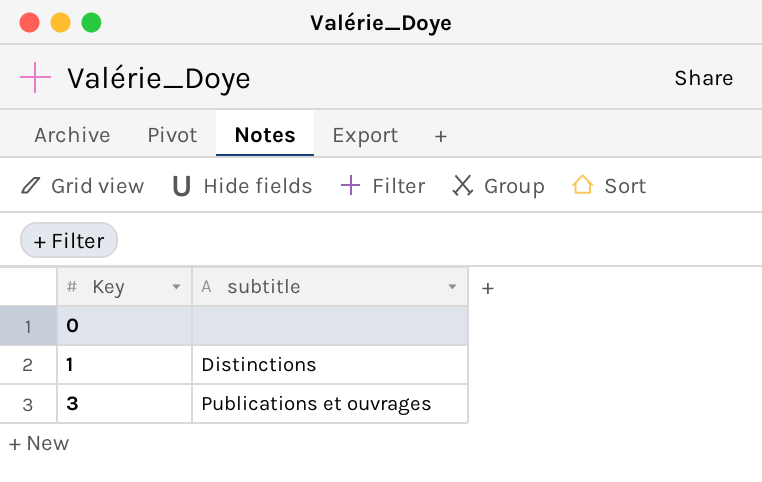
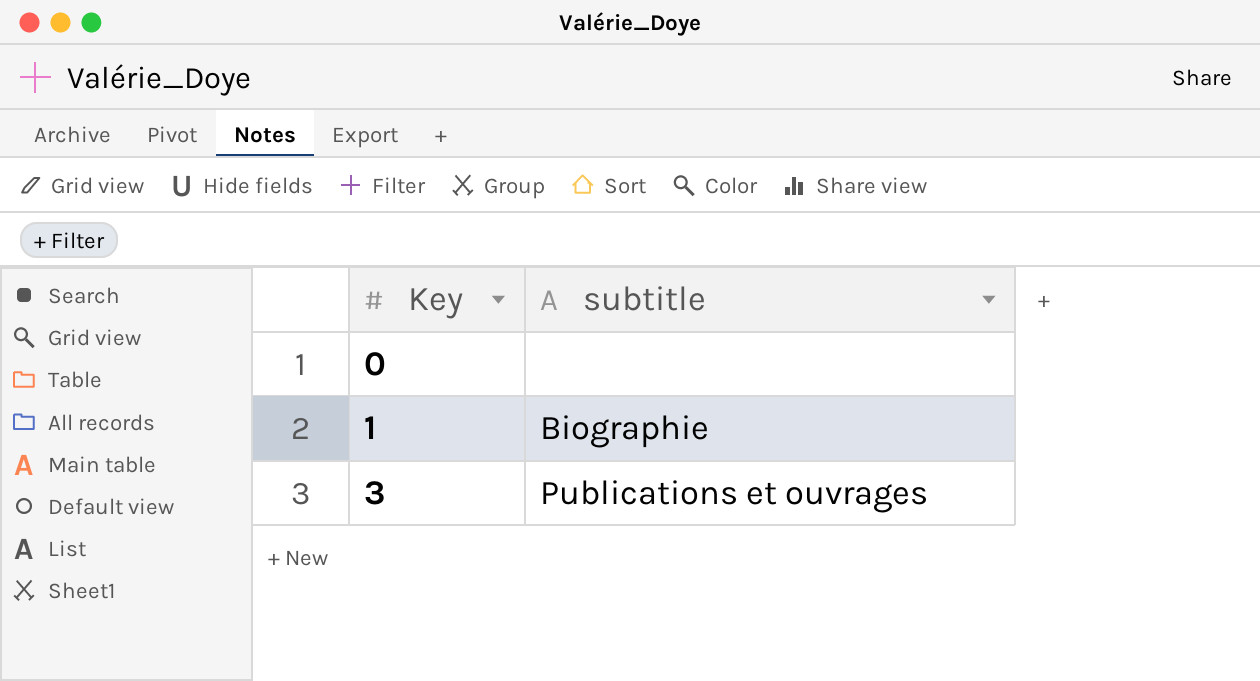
1 | subtitle: Distinctions -> Biographie

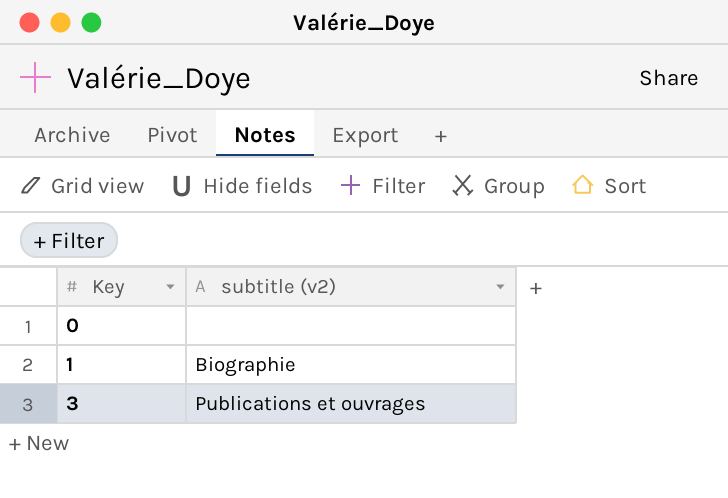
column name: subtitle -> subtitle (v2)

